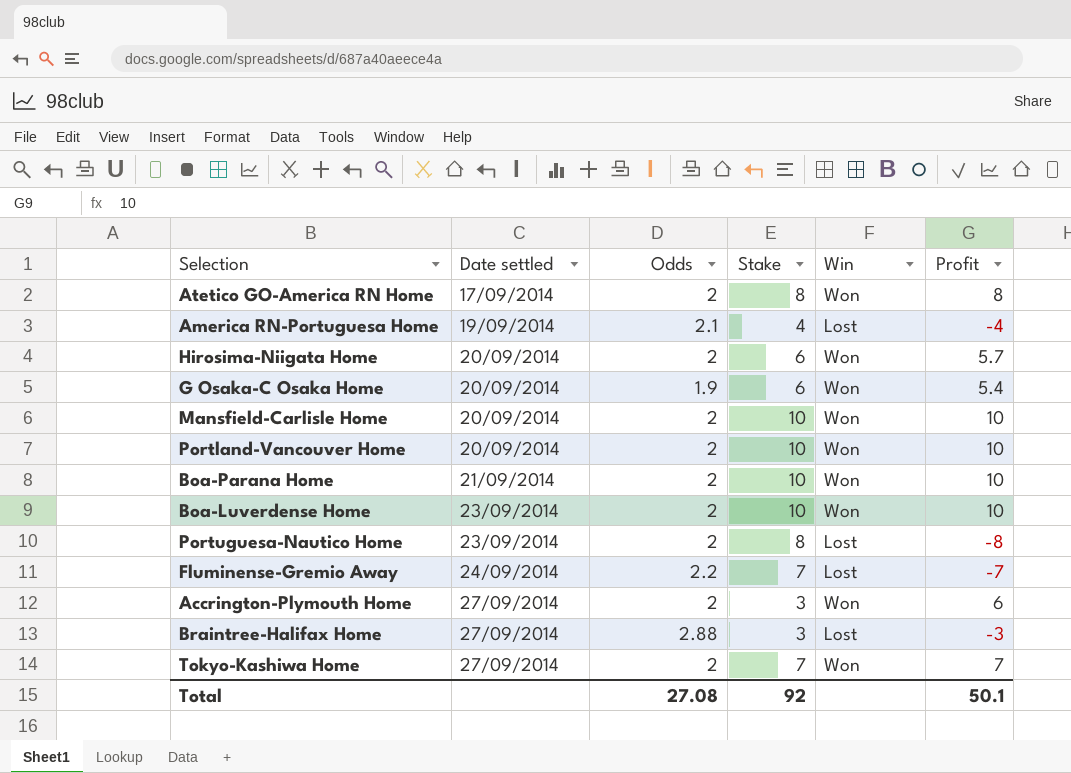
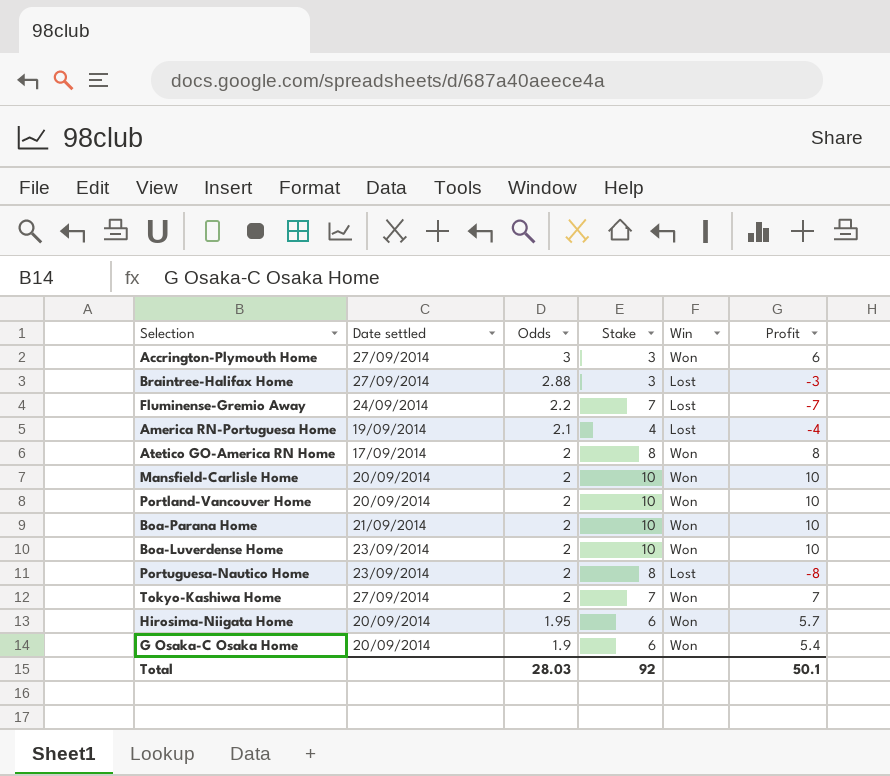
row order: Date settled ascending -> Odds descending
Accrington-Plymouth Home | Odds: 2 -> 3
Hirosima-Niigata Home | Odds: 2 -> 1.95
Total | Odds: 27.08 -> 28.03

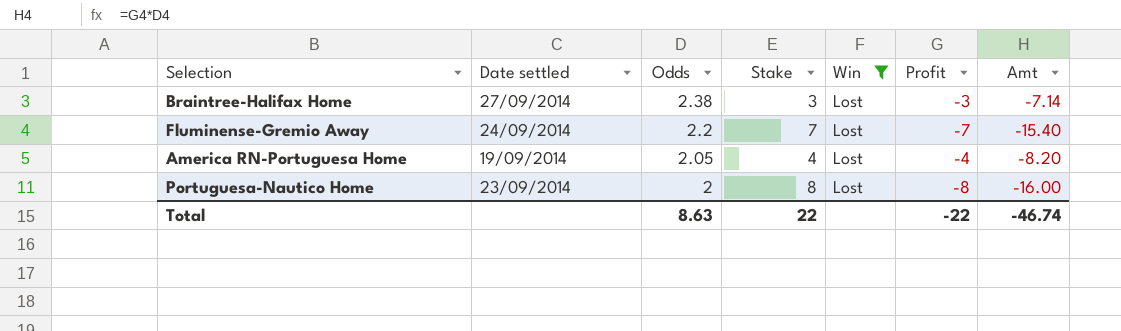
filter: none -> Win = Lost
column Amt | formula: none -> [Odds] * [Profit]
Braintree-Halifax Home | Odds: 2.88 -> 2.38
America RN-Portuguesa Home | Odds: 2.1 -> 2.05
Total | Odds: 28.03 -> 8.63
Total | Stake: 92 -> 22
Total | Profit: 50.1 -> -22

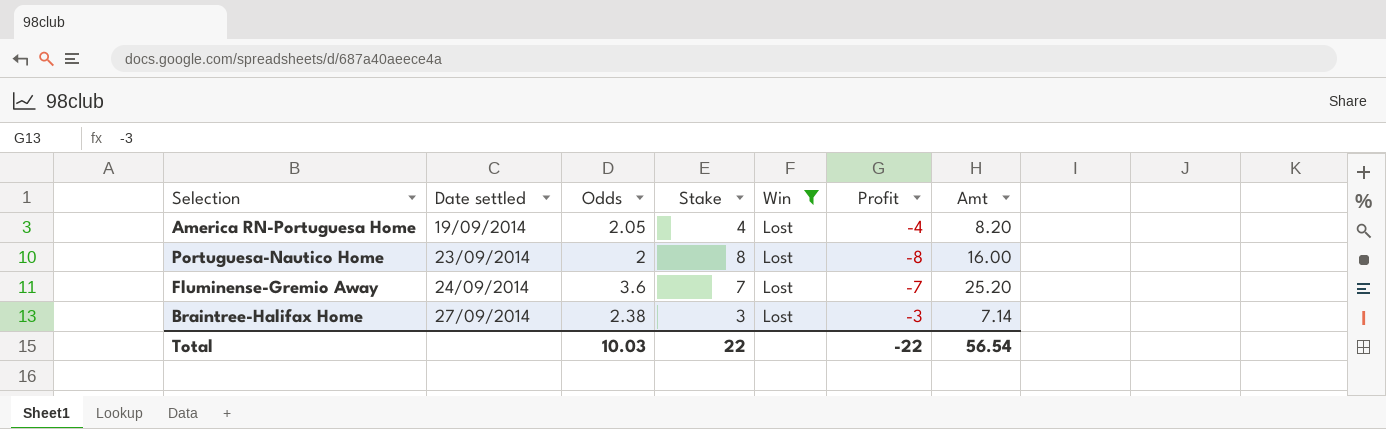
row order: Odds descending -> Date settled ascending
column Amt | formula: [Odds] * [Profit] -> [Odds] * [Stake]
Fluminense-Gremio Away | Odds: 2.2 -> 3.6
Total | Odds: 8.63 -> 10.03
Total | Amt: -46.74 -> 56.54

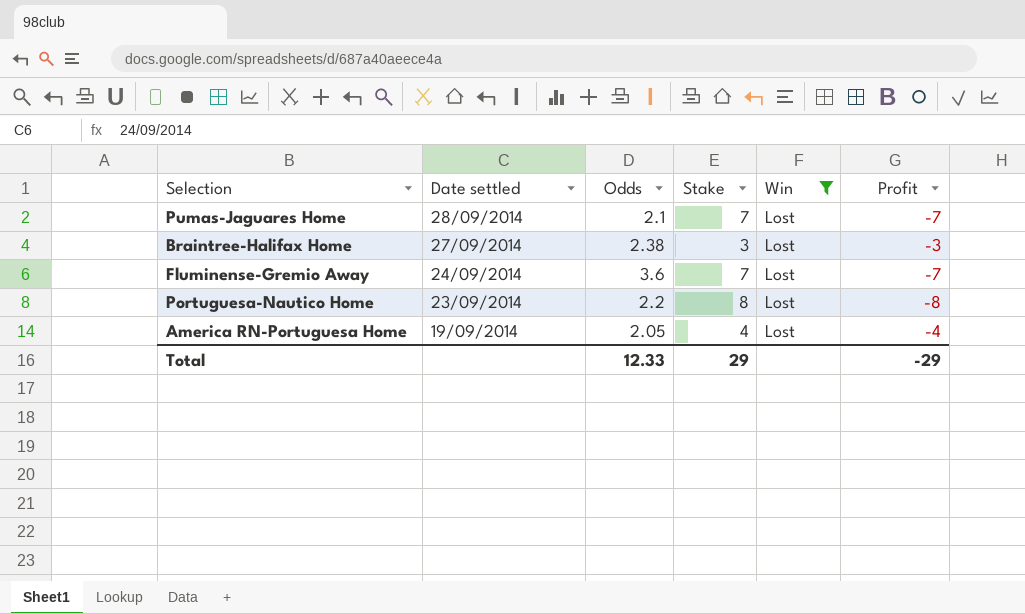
row order: Date settled ascending -> Date settled descending
column Amt | formula: [Odds] * [Stake] -> none
row Pumas-Jaguares Home: none -> 28/09/2014 | 2.1 | 7 | Lost | -7
Portuguesa-Nautico Home | Odds: 2 -> 2.2
Total | Odds: 10.03 -> 12.33
Total | Stake: 22 -> 29
Total | Profit: -22 -> -29

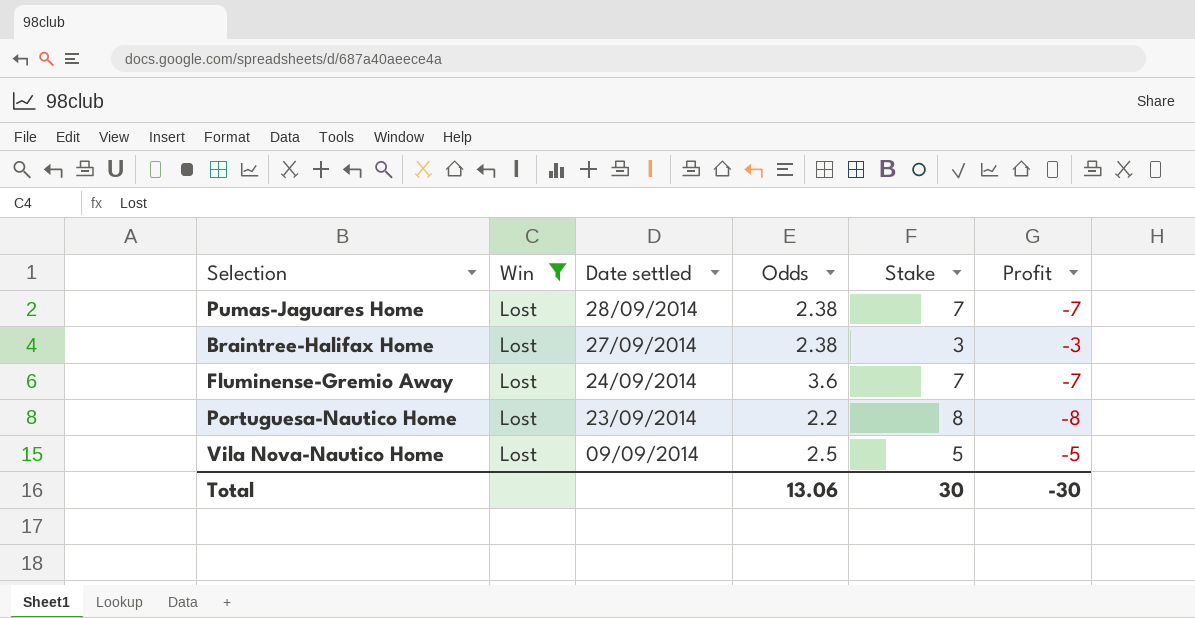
column Win | position: 5 -> 2
row America RN-Portuguesa Home: 19/09/2014 | 2.05 | 4 | Lost | -4 -> none
Pumas-Jaguares Home | Odds: 2.1 -> 2.38
row Vila Nova-Nautico Home: none -> Lost | 09/09/2014 | 2.5 | 5 | -5
Total | Odds: 12.33 -> 13.06
Total | Stake: 29 -> 30
Total | Profit: -29 -> -30

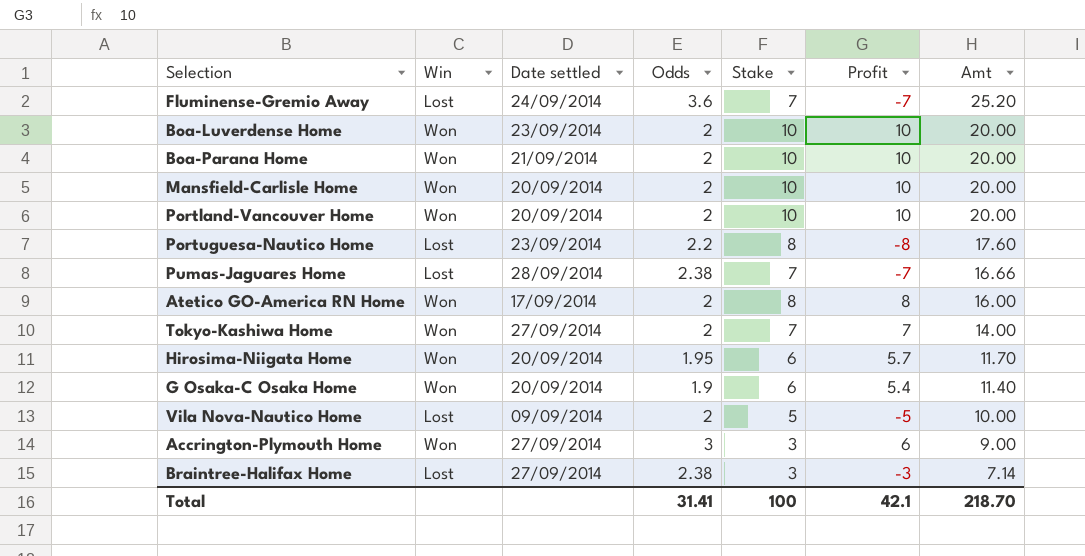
filter: Win = Lost -> none
row order: Date settled descending -> Amt descending
column Amt | formula: none -> [Odds] * [Stake]
Vila Nova-Nautico Home | Odds: 2.5 -> 2
Total | Odds: 13.06 -> 31.41
Total | Stake: 30 -> 100
Total | Profit: -30 -> 42.1

